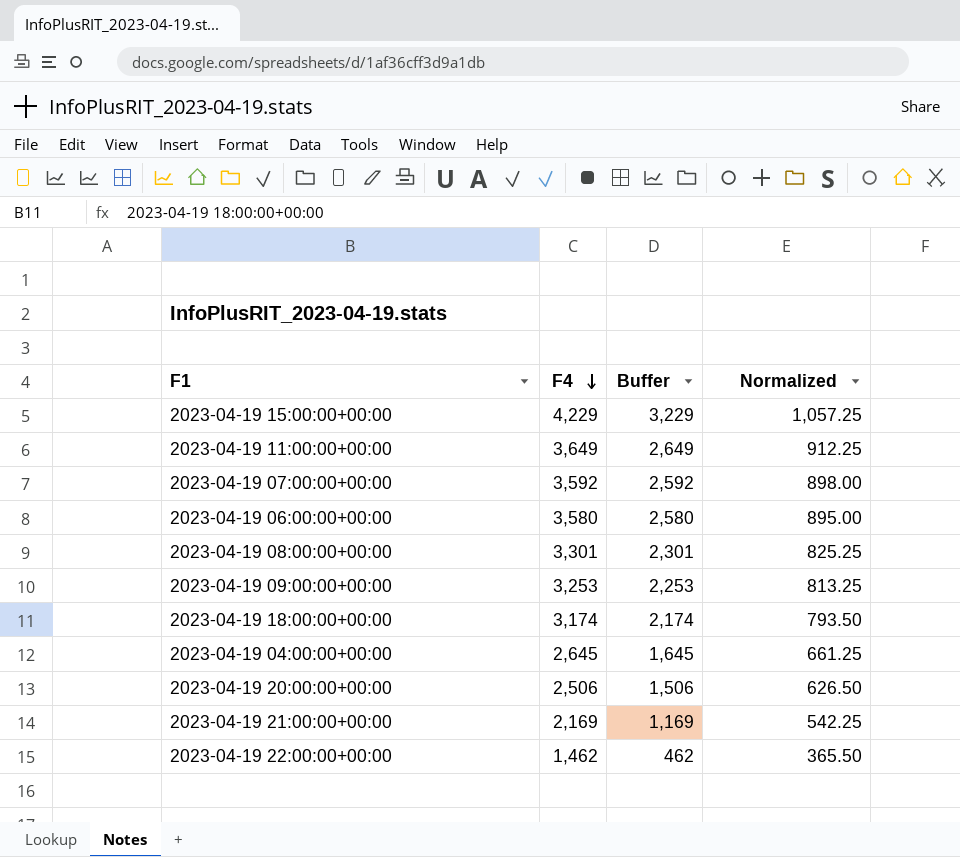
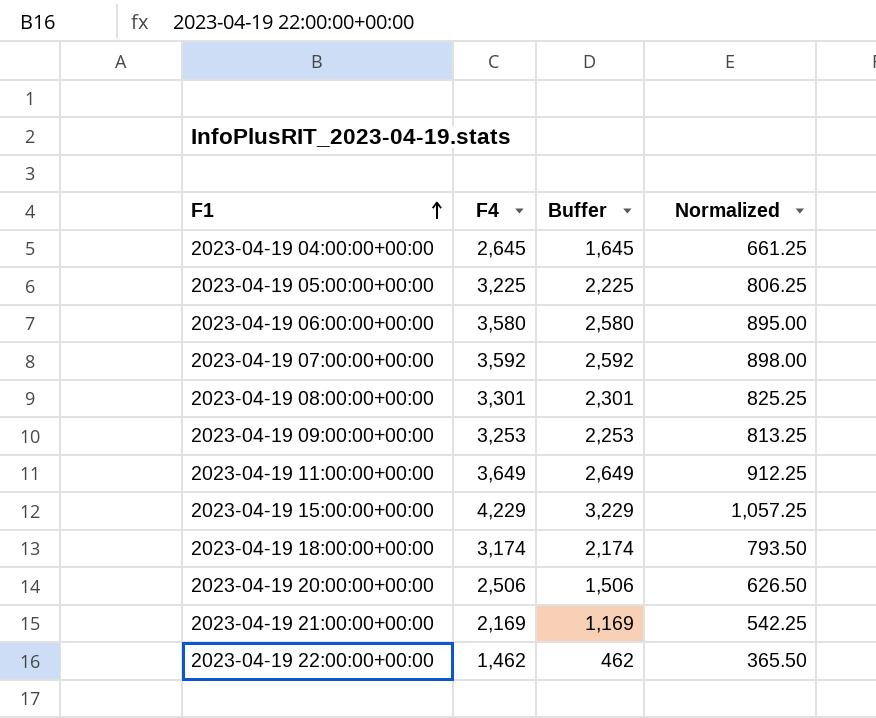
row order: F4 descending -> F1 ascending
row 2023-04-19 05:00:00+00:00: none -> 3,225 | 2,225 | 806.25

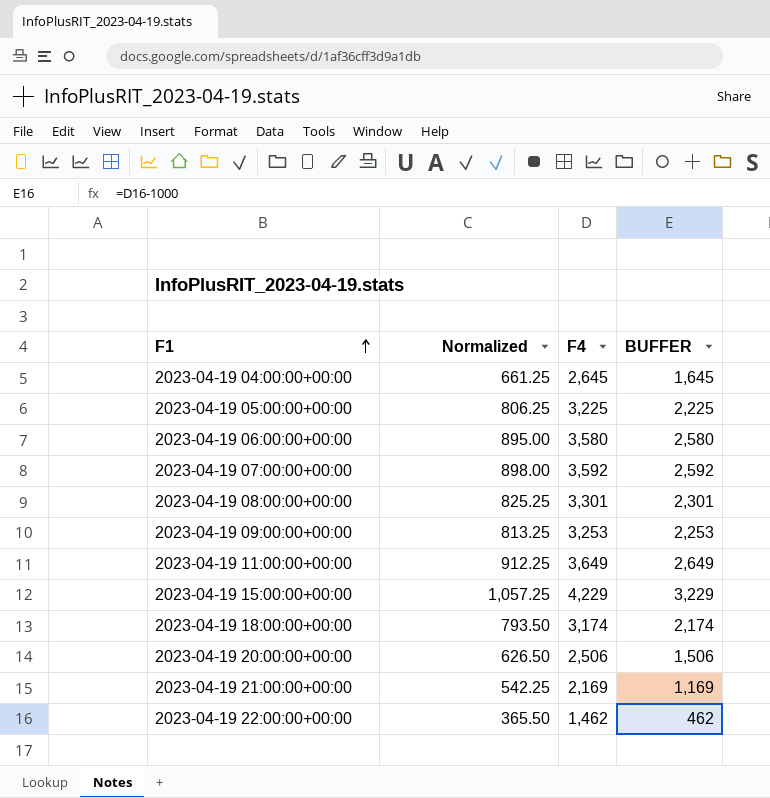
column Normalized | position: 4 -> 2
column name: Buffer -> BUFFER

